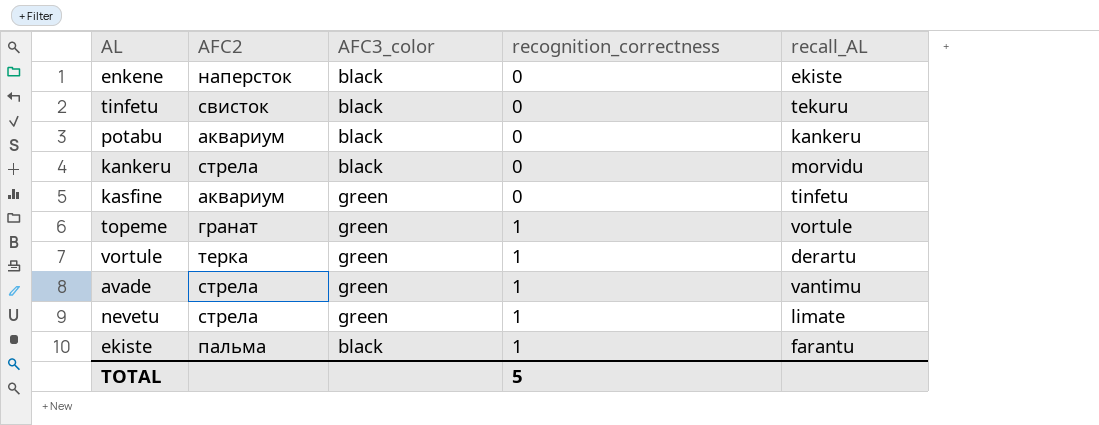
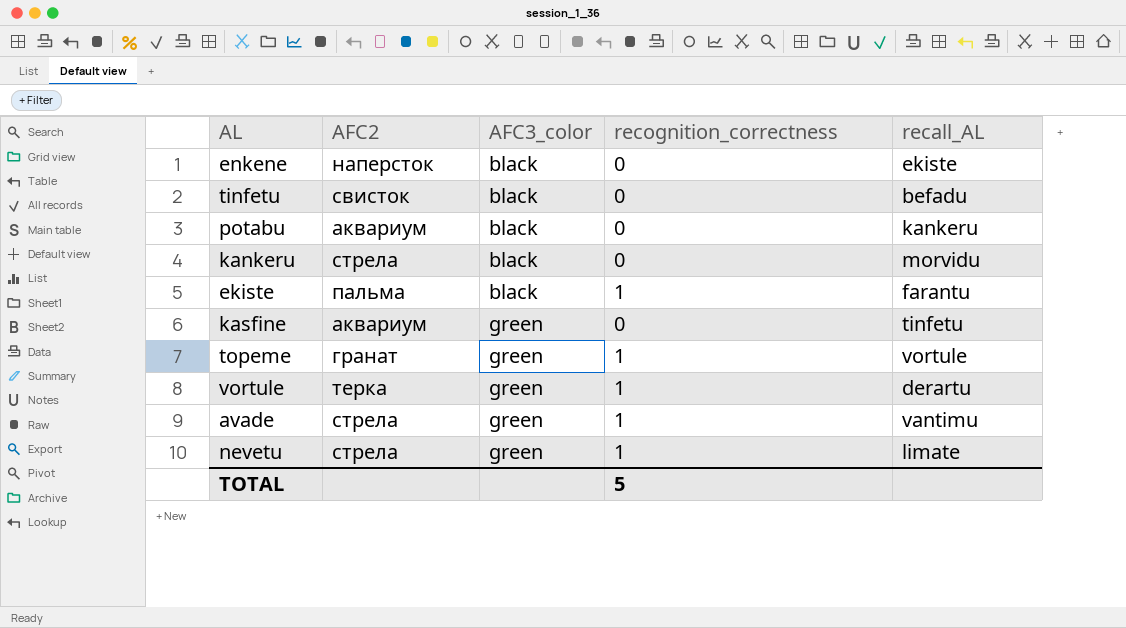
row order: recognition_correctness ascending -> AFC3_color ascending
tinfetu | recall_AL: tekuru -> befadu

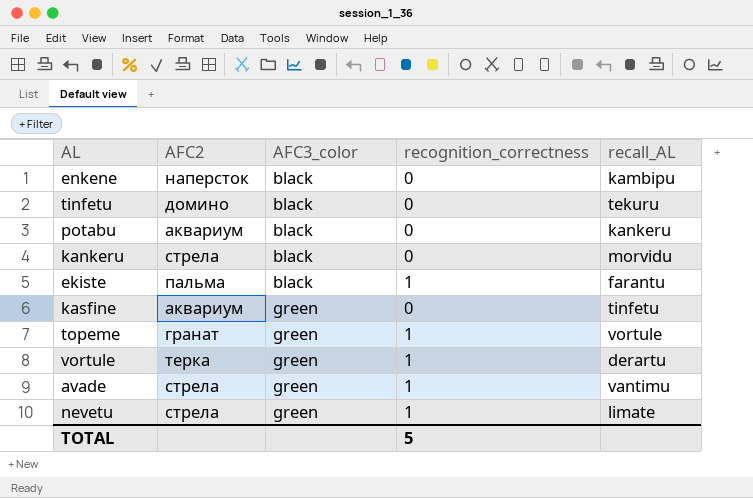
enkene | recall_AL: ekiste -> kambipu
tinfetu | AFC2: свисток -> домино
tinfetu | recall_AL: befadu -> tekuru

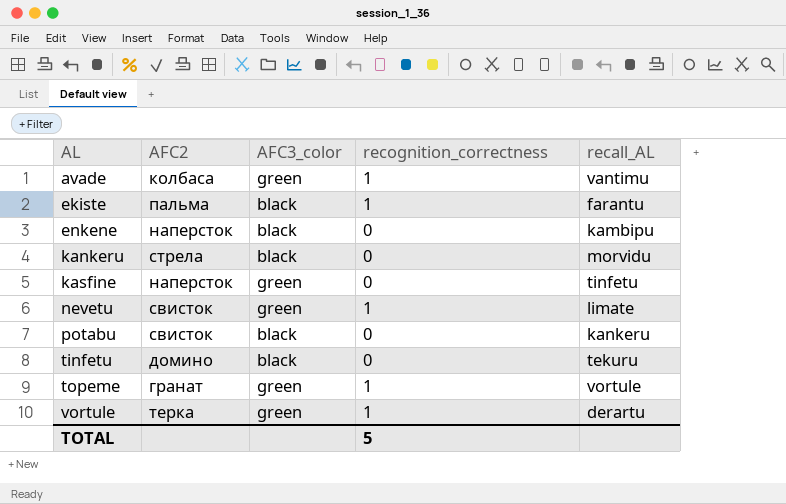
row order: AFC3_color ascending -> AL ascending
avade | AFC2: стрела -> колбаса
kasfine | AFC2: аквариум -> наперсток
nevetu | AFC2: стрела -> свисток
potabu | AFC2: аквариум -> свисток

